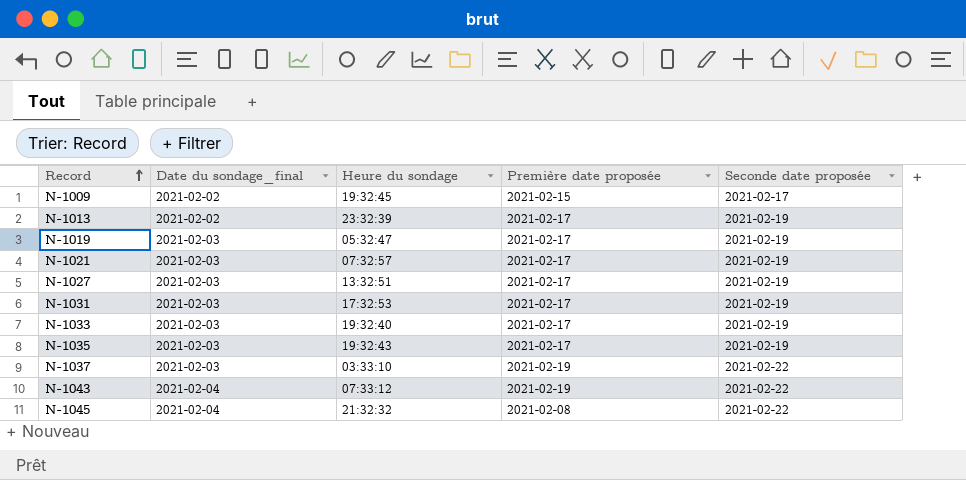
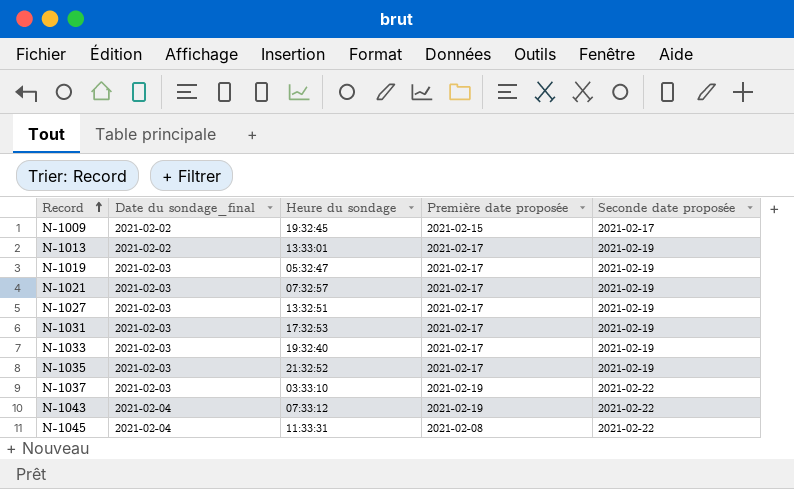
N-1013 | Heure du sondage: 23:32:39 -> 13:33:01
N-1035 | Heure du sondage: 19:32:43 -> 21:32:52
N-1045 | Heure du sondage: 21:32:32 -> 11:33:31

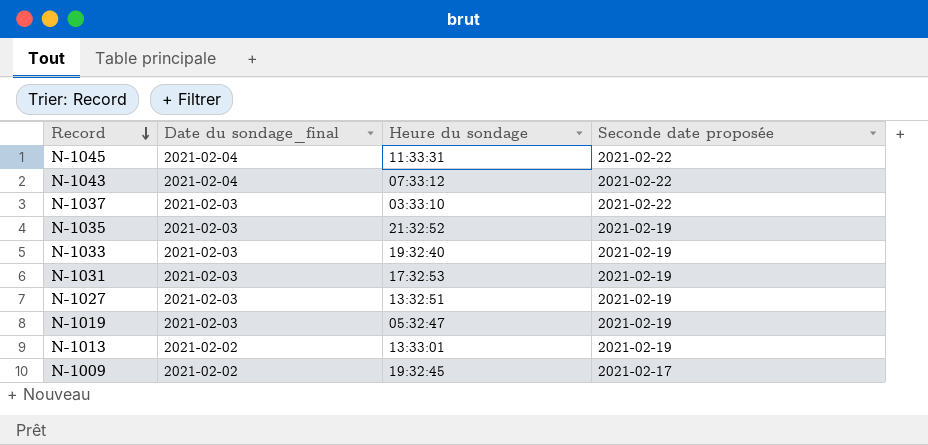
row order: Record ascending -> Record descending
column Première date proposée | position: 4 -> none
row N-1021: 2021-02-03 | 07:32:57 | 2021-02-17 | 2021-02-19 -> none

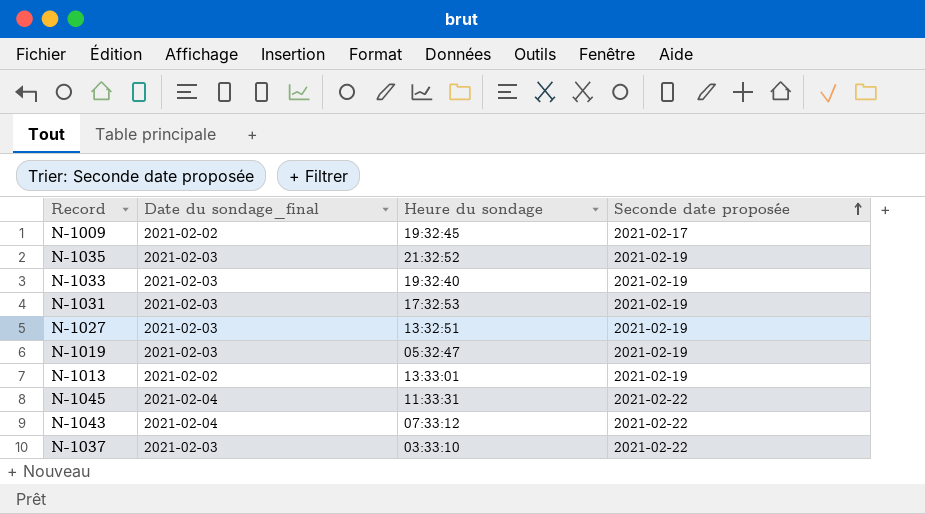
row order: Record descending -> Seconde date proposée ascending

